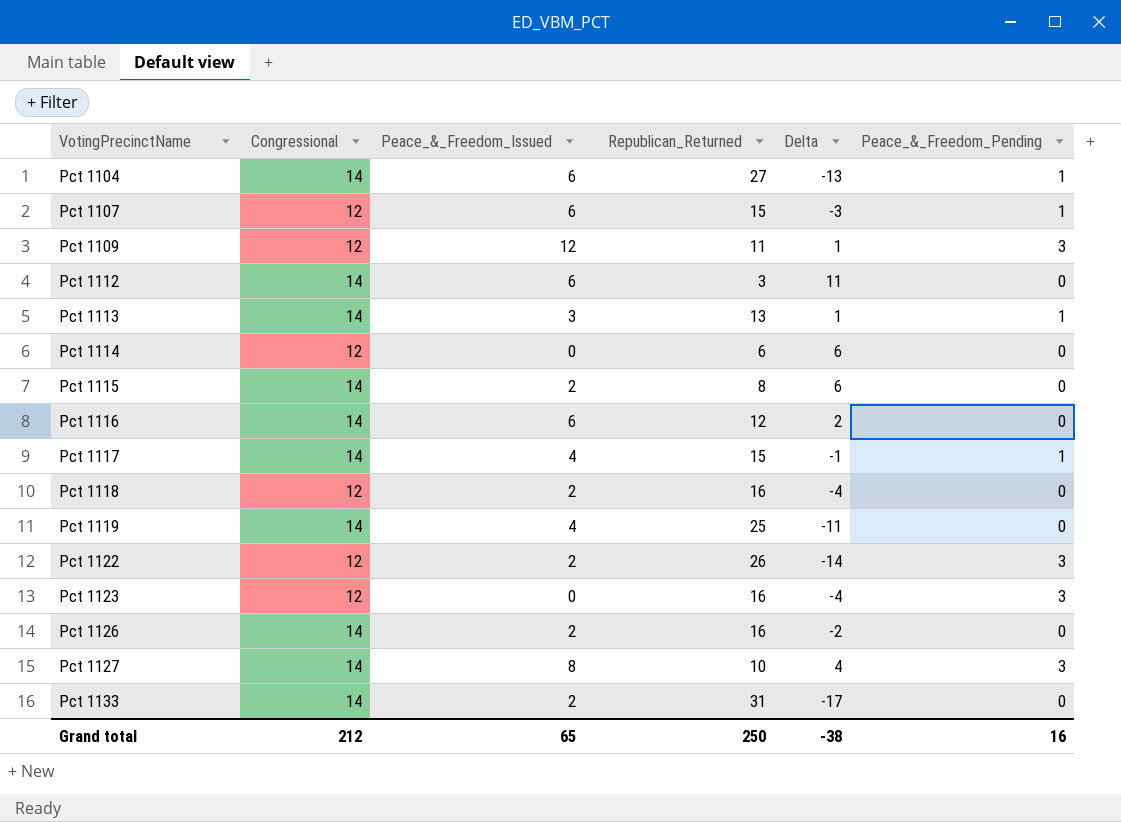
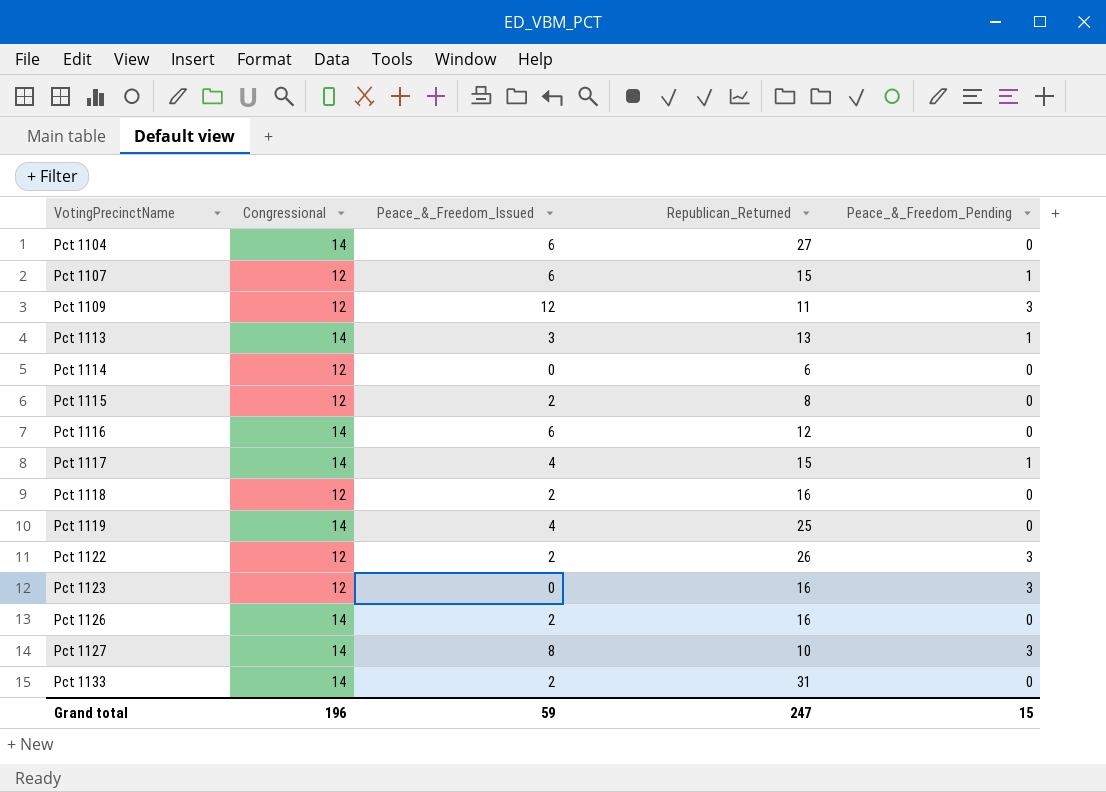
column Delta | formula: [Congressional] - [Republican_Returned] -> none
row Pct 1112: 14 | 6 | 3 | 11 | 0 -> none
Pct 1104 | Peace_&_Freedom_Pending: 1 -> 0
Pct 1115 | Congressional: 14 -> 12
Grand total | Congressional: 212 -> 196
Grand total | Peace_&_Freedom_Issued: 65 -> 59
Grand total | Republican_Returned: 250 -> 247
Grand total | Peace_&_Freedom_Pending: 16 -> 15

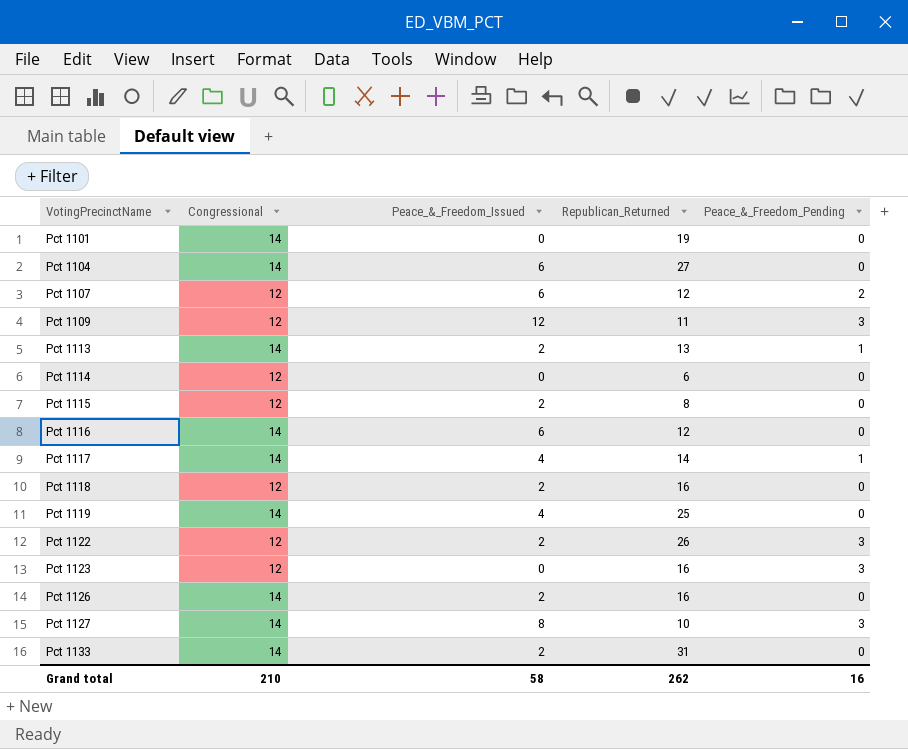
row Pct 1101: none -> 14 | 0 | 19 | 0
Pct 1107 | Republican_Returned: 15 -> 12
Pct 1107 | Peace_&_Freedom_Pending: 1 -> 2
Pct 1113 | Peace_&_Freedom_Issued: 3 -> 2
Pct 1117 | Republican_Returned: 15 -> 14
Grand total | Congressional: 196 -> 210
Grand total | Peace_&_Freedom_Issued: 59 -> 58
Grand total | Republican_Returned: 247 -> 262
Grand total | Peace_&_Freedom_Pending: 15 -> 16

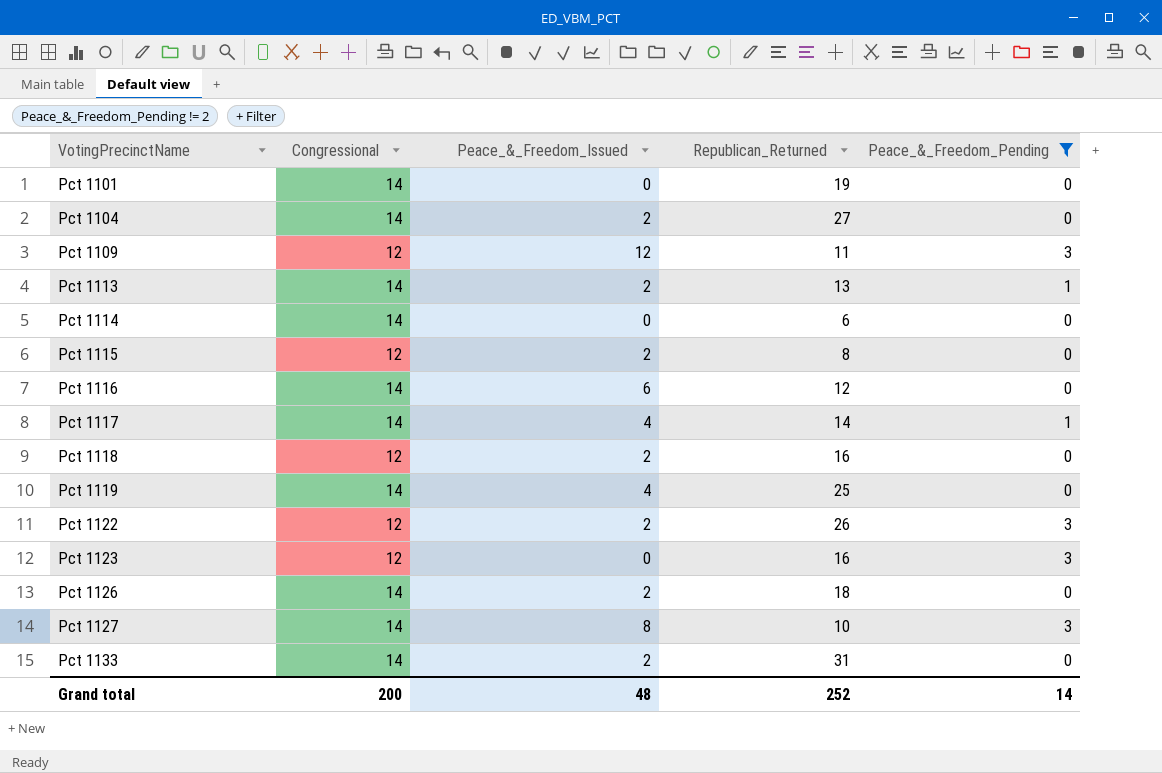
filter: none -> Peace_&_Freedom_Pending != 2
Pct 1104 | Peace_&_Freedom_Issued: 6 -> 2
Pct 1114 | Congressional: 12 -> 14
Pct 1126 | Republican_Returned: 16 -> 18
Grand total | Congressional: 210 -> 200
Grand total | Peace_&_Freedom_Issued: 58 -> 48
Grand total | Republican_Returned: 262 -> 252
Grand total | Peace_&_Freedom_Pending: 16 -> 14

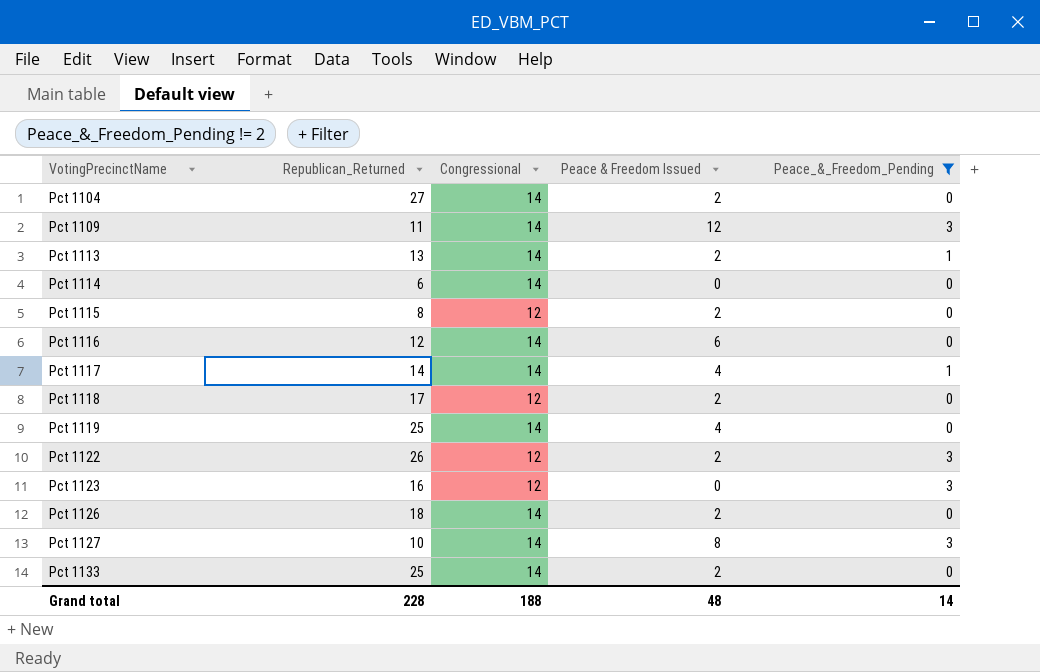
column Republican_Returned | position: 4 -> 2
column name: Peace_&_Freedom_Issued -> Peace & Freedom Issued
row Pct 1101: 14 | 0 | 19 | 0 -> none
Pct 1109 | Congressional: 12 -> 14
Pct 1118 | Republican_Returned: 16 -> 17
Pct 1133 | Republican_Returned: 31 -> 25
Grand total | Republican_Returned: 252 -> 228
Grand total | Congressional: 200 -> 188

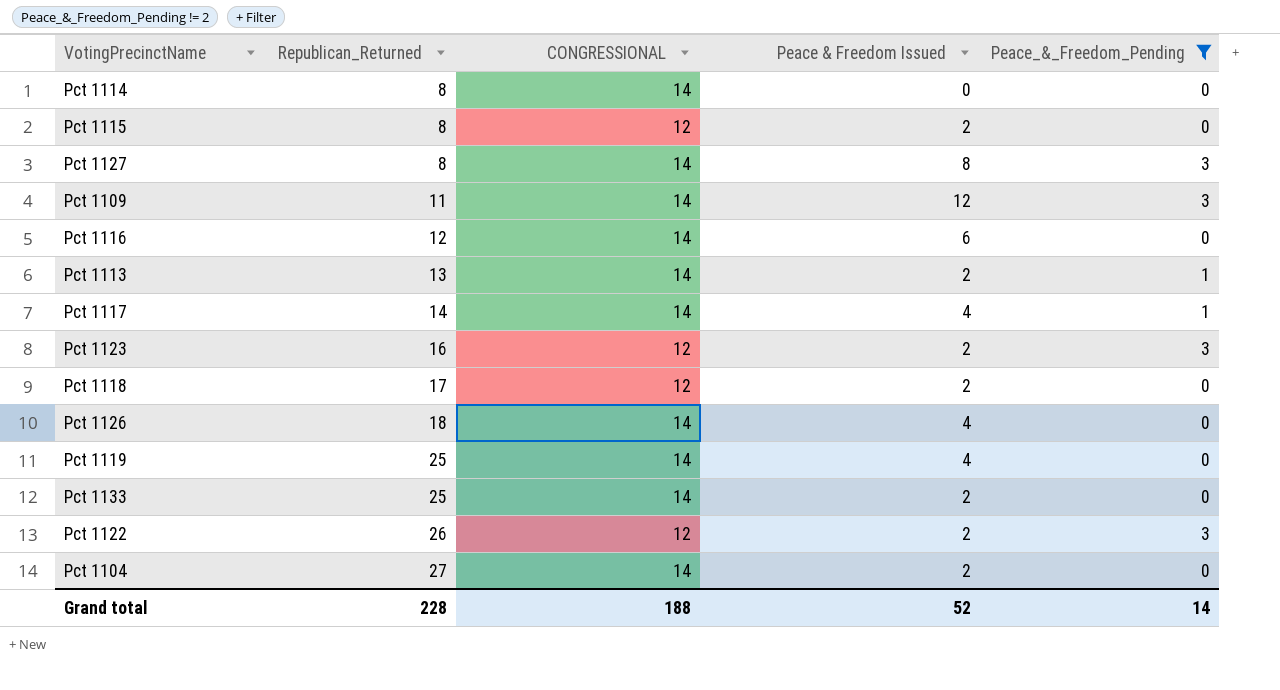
row order: VotingPrecinctName ascending -> Republican_Returned ascending
column name: Congressional -> CONGRESSIONAL
Pct 1114 | Republican_Returned: 6 -> 8
Pct 1127 | Republican_Returned: 10 -> 8
Pct 1123 | Peace & Freedom Issued: 0 -> 2
Pct 1126 | Peace & Freedom Issued: 2 -> 4
Grand total | Peace & Freedom Issued: 48 -> 52

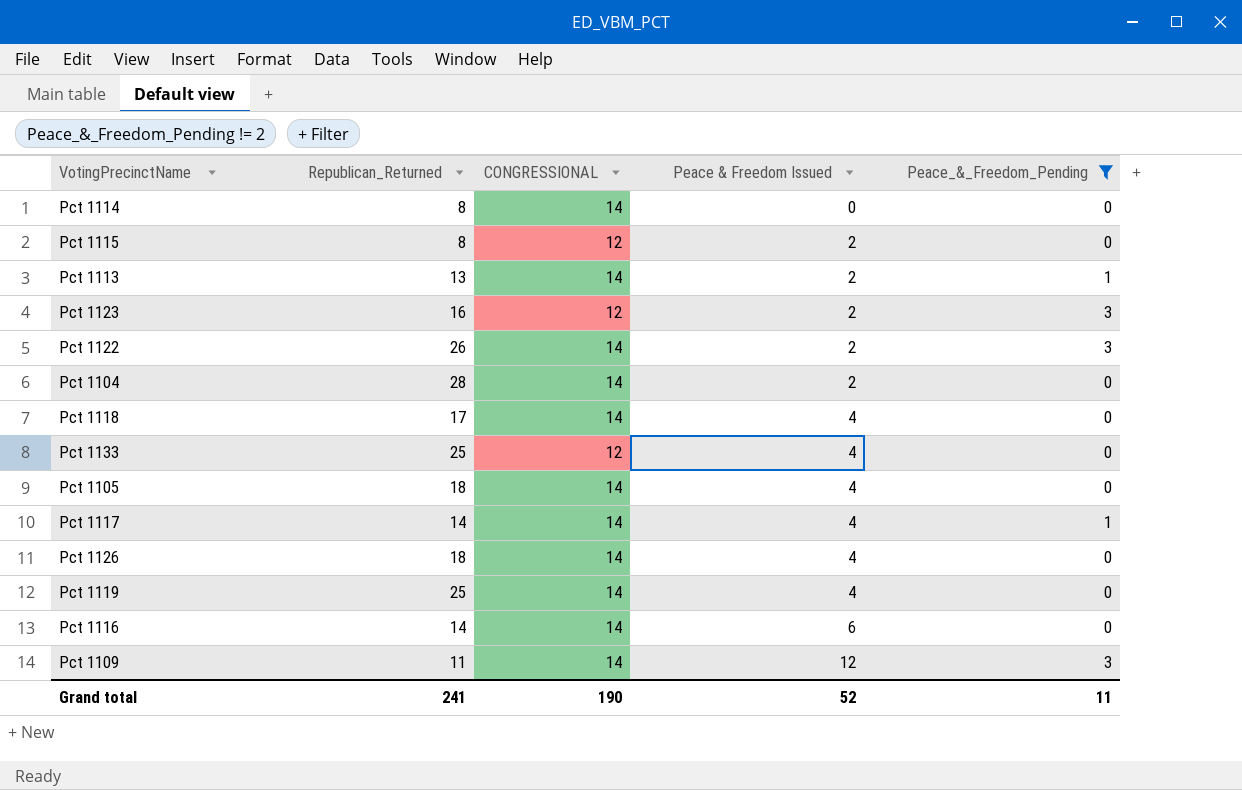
row order: Republican_Returned ascending -> Peace & Freedom Issued ascending
row Pct 1127: 8 | 14 | 8 | 3 -> none
Pct 1122 | CONGRESSIONAL: 12 -> 14
Pct 1104 | Republican_Returned: 27 -> 28
Pct 1118 | CONGRESSIONAL: 12 -> 14
Pct 1118 | Peace & Freedom Issued: 2 -> 4
Pct 1133 | CONGRESSIONAL: 14 -> 12
Pct 1133 | Peace & Freedom Issued: 2 -> 4
row Pct 1105: none -> 18 | 14 | 4 | 0
Pct 1116 | Republican_Returned: 12 -> 14
Grand total | Republican_Returned: 228 -> 241
Grand total | CONGRESSIONAL: 188 -> 190
Grand total | Peace_&_Freedom_Pending: 14 -> 11

